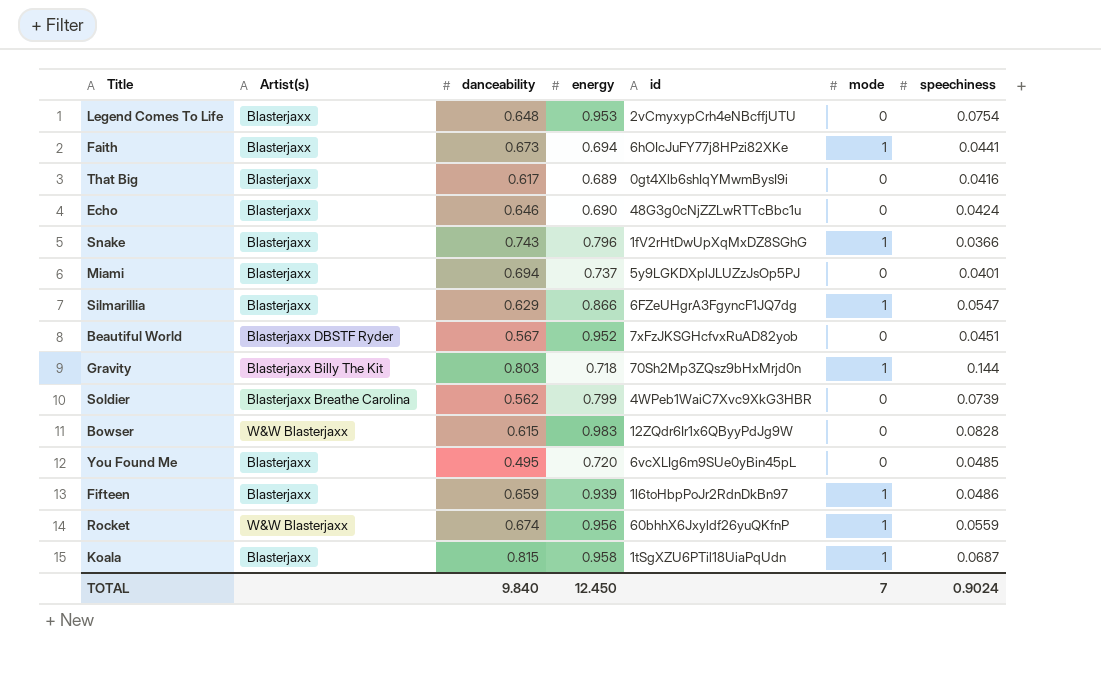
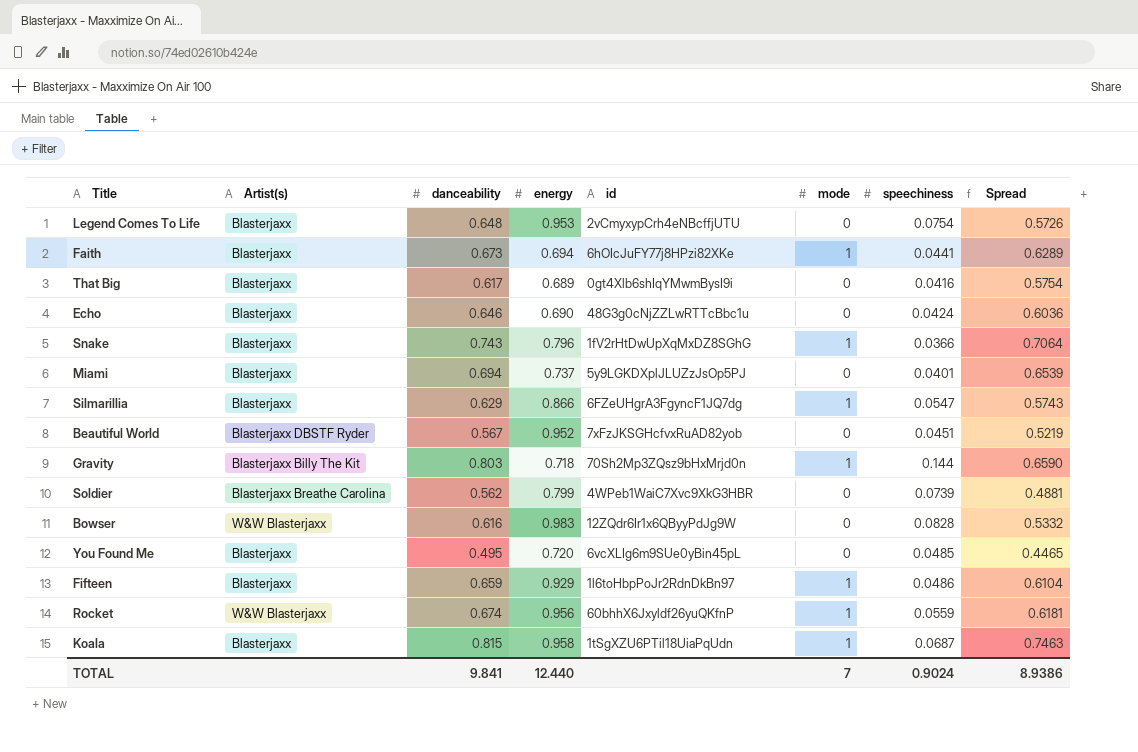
column Spread | formula: none -> [danceability] - [speechiness]
Bowser | danceability: 0.615 -> 0.616
Fifteen | energy: 0.939 -> 0.929
TOTAL | danceability: 9.840 -> 9.841
TOTAL | energy: 12.450 -> 12.440

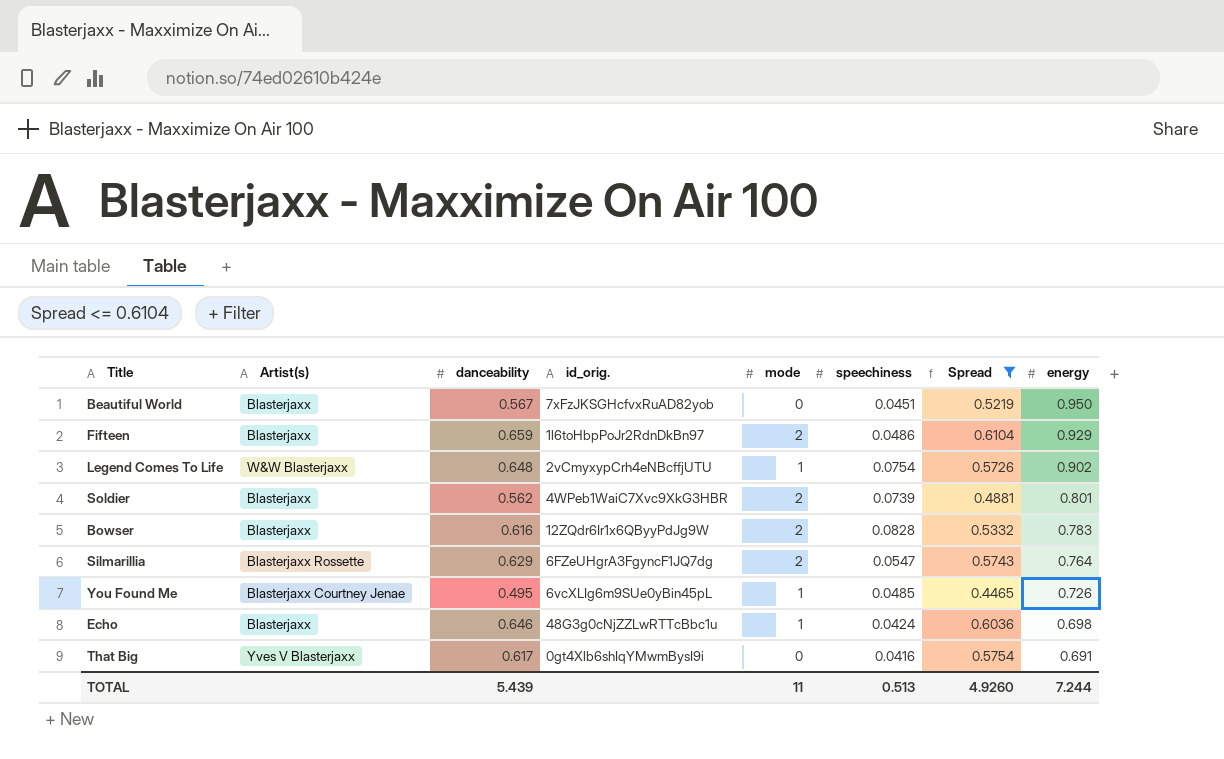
filter: none -> Spread <= 0.6104
row order: none -> energy descending
column name: id -> id_orig.
column energy | position: 4 -> 8
Beautiful World | Artist(s): Blasterjaxx DBSTF Ryder -> Blasterjaxx
Beautiful World | energy: 0.952 -> 0.950
Fifteen | mode: 1 -> 2
Legend Comes To Life | Artist(s): Blasterjaxx -> W&W Blasterjaxx
Legend Comes To Life | mode: 0 -> 1
Legend Comes To Life | energy: 0.953 -> 0.902
Soldier | Artist(s): Blasterjaxx Breathe Carolina -> Blasterjaxx
Soldier | mode: 0 -> 2
Soldier | energy: 0.799 -> 0.801
Bowser | Artist(s): W&W Blasterjaxx -> Blasterjaxx
Bowser | mode: 0 -> 2
Bowser | energy: 0.983 -> 0.783
Silmarillia | Artist(s): Blasterjaxx -> Blasterjaxx Rossette
Silmarillia | mode: 1 -> 2
Silmarillia | energy: 0.866 -> 0.764
You Found Me | Artist(s): Blasterjaxx -> Blasterjaxx Courtney Jenae
You Found Me | mode: 0 -> 1
You Found Me | energy: 0.720 -> 0.726
Echo | mode: 0 -> 1
Echo | energy: 0.690 -> 0.698
That Big | Artist(s): Blasterjaxx -> Yves V Blasterjaxx
That Big | energy: 0.689 -> 0.691
TOTAL | danceability: 9.841 -> 5.439
TOTAL | mode: 7 -> 11
TOTAL | speechiness: 0.9024 -> 0.513
TOTAL | Spread: 8.9386 -> 4.9260
TOTAL | energy: 12.440 -> 7.244

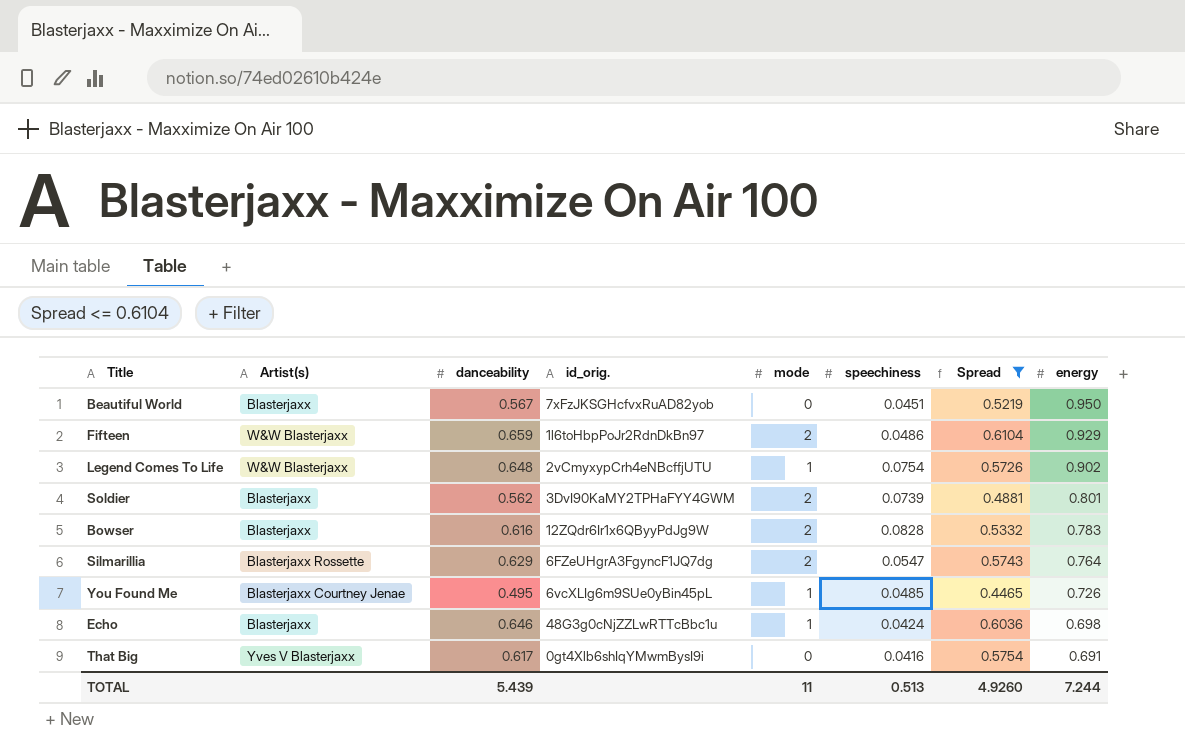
Fifteen | Artist(s): Blasterjaxx -> W&W Blasterjaxx
Soldier | id_orig.: 4WPeb1WaiC7Xvc9XkG3HBR -> 3DvI90KaMY2TPHaFYY4GWM

